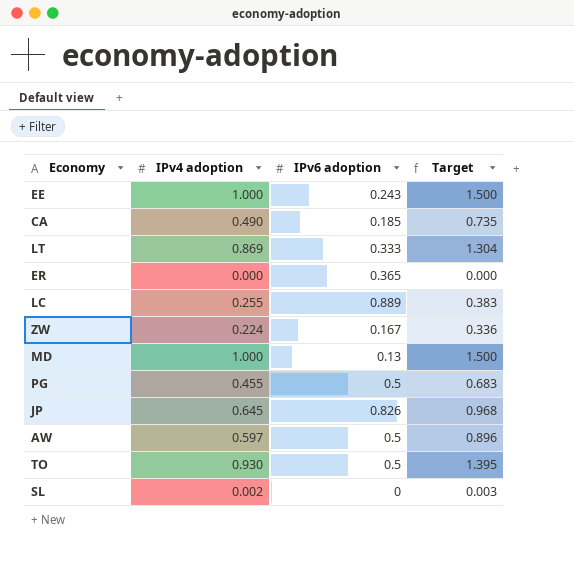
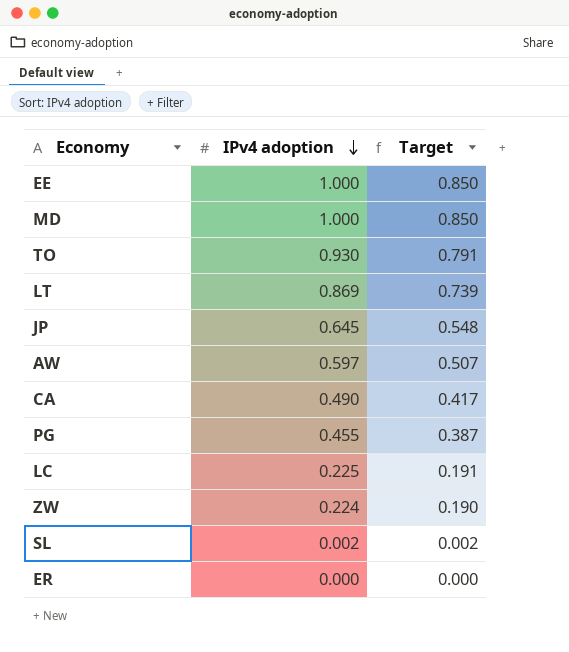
row order: none -> IPv4 adoption descending
column IPv6 adoption | position: 3 -> none
column Target | formula: [IPv4 adoption] * 1.5 -> [IPv4 adoption] * 0.85
LC | IPv4 adoption: 0.255 -> 0.225

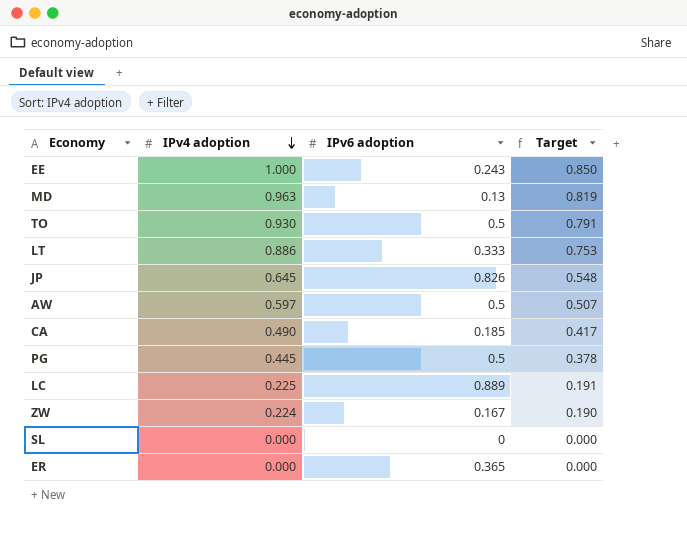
column IPv6 adoption | position: none -> 3
MD | IPv4 adoption: 1.000 -> 0.963
MD | Target: 0.850 -> 0.819
LT | IPv4 adoption: 0.869 -> 0.886
LT | Target: 0.739 -> 0.753
PG | IPv4 adoption: 0.455 -> 0.445
PG | Target: 0.387 -> 0.378
SL | IPv4 adoption: 0.002 -> 0.000
SL | Target: 0.002 -> 0.000

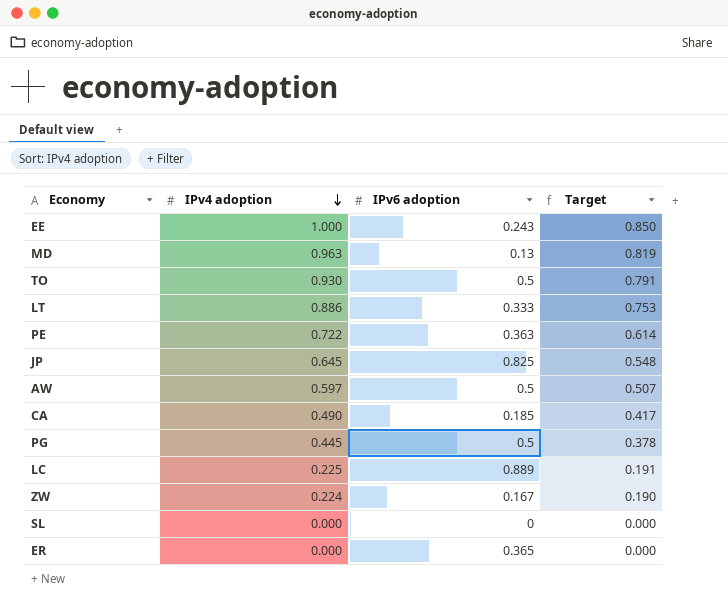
row PE: none -> 0.722 | 0.363 | 0.614
JP | IPv6 adoption: 0.826 -> 0.825

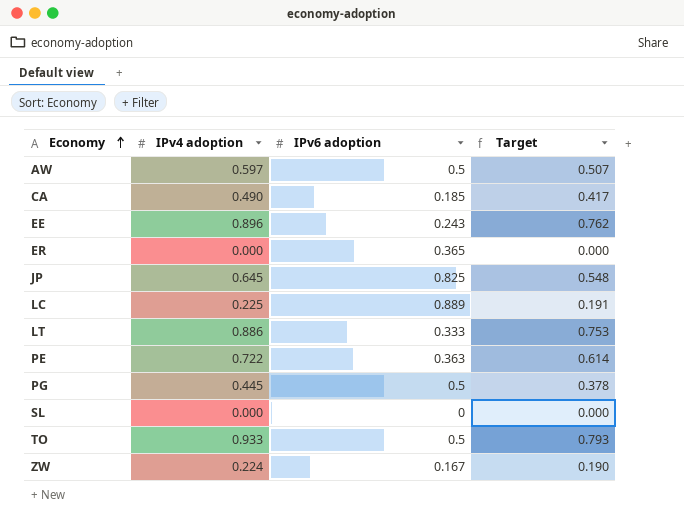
row order: IPv4 adoption descending -> Economy ascending
row MD: 0.963 | 0.13 | 0.819 -> none
EE | IPv4 adoption: 1.000 -> 0.896
EE | Target: 0.850 -> 0.762
TO | IPv4 adoption: 0.930 -> 0.933
TO | Target: 0.791 -> 0.793

